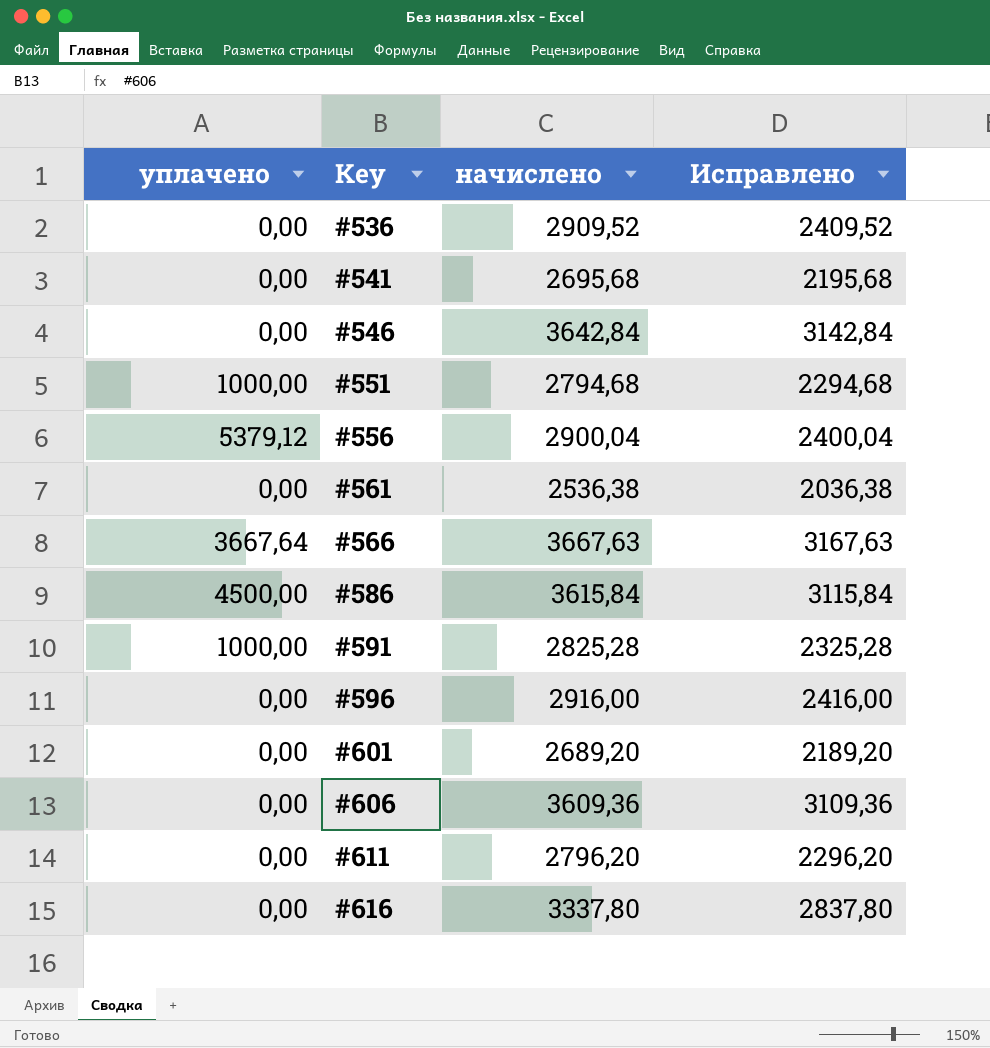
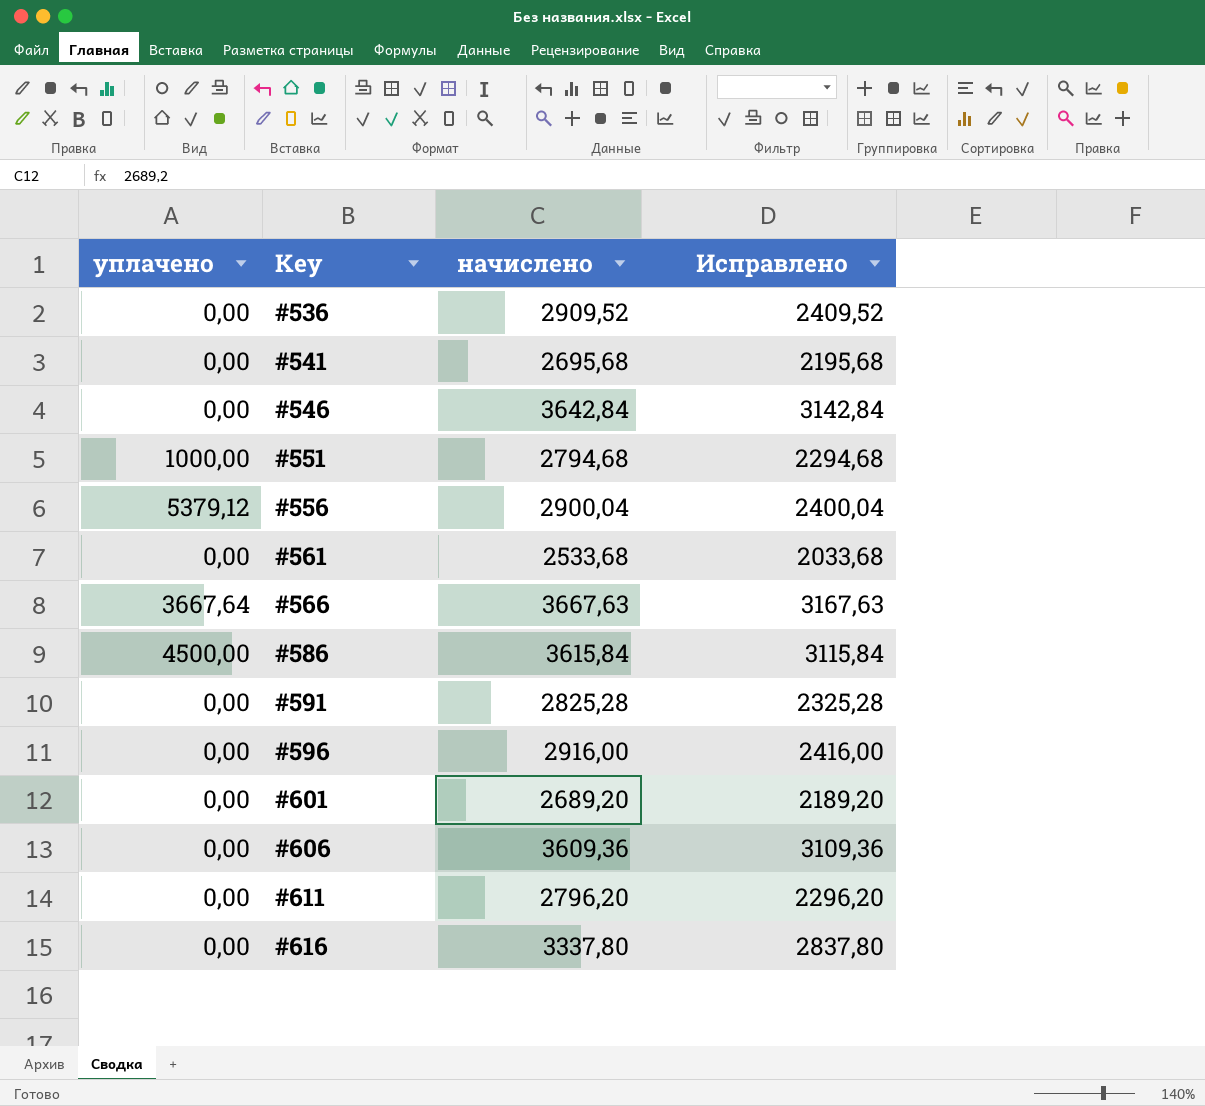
#561 | начислено: 2536,38 -> 2533,68
#561 | Исправлено: 2036,38 -> 2033,68
#591 | уплачено: 1000,00 -> 0,00

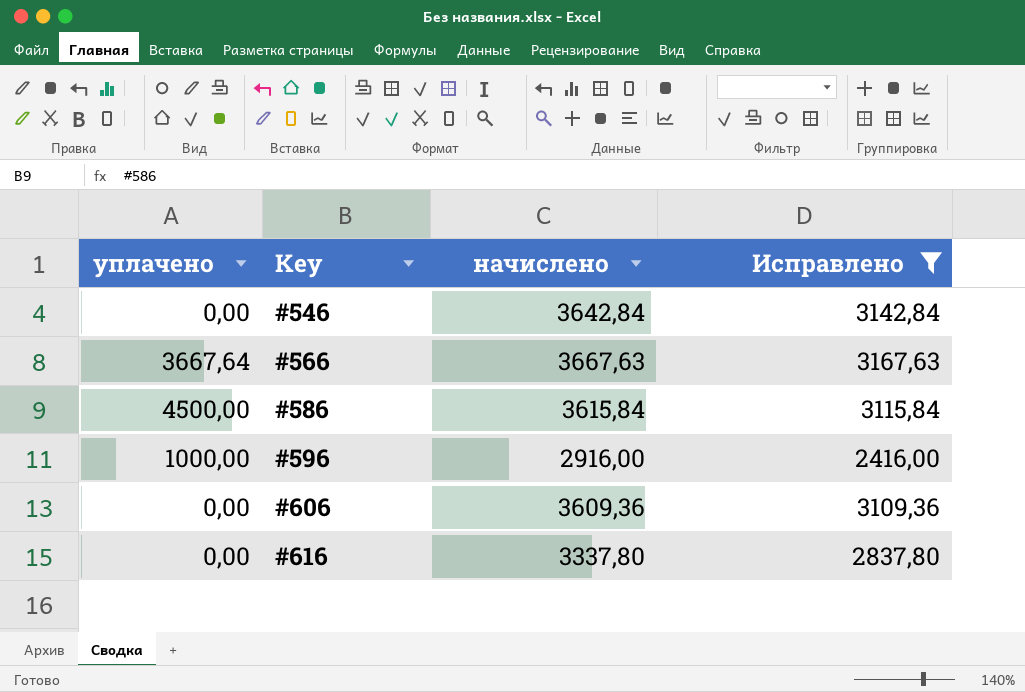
filter: none -> Исправлено >= 2416,00
#596 | уплачено: 0,00 -> 1000,00

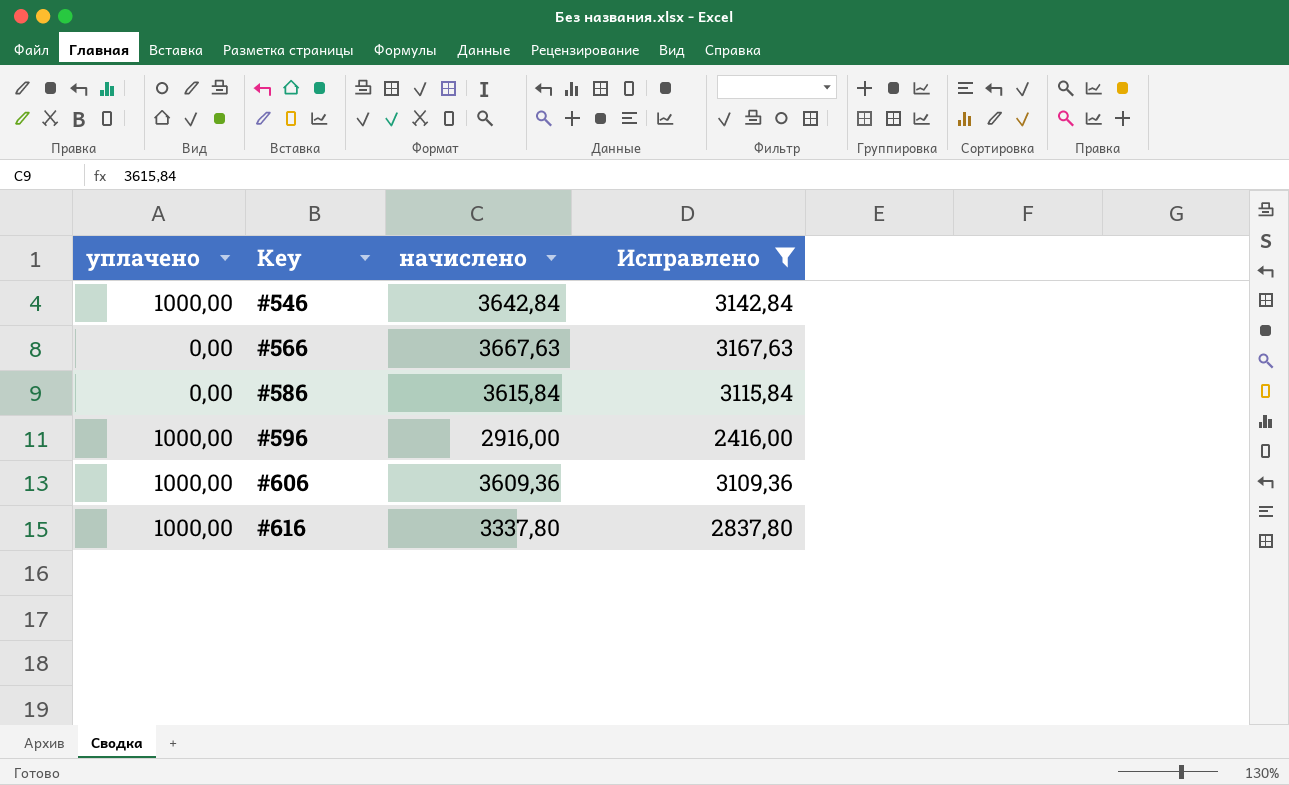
#546 | уплачено: 0,00 -> 1000,00
#566 | уплачено: 3667,64 -> 0,00
#586 | уплачено: 4500,00 -> 0,00
#606 | уплачено: 0,00 -> 1000,00
#616 | уплачено: 0,00 -> 1000,00

